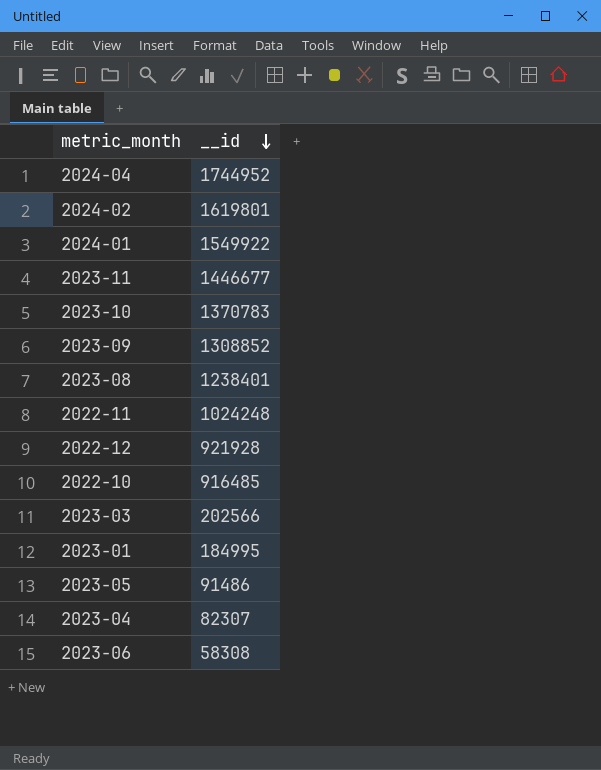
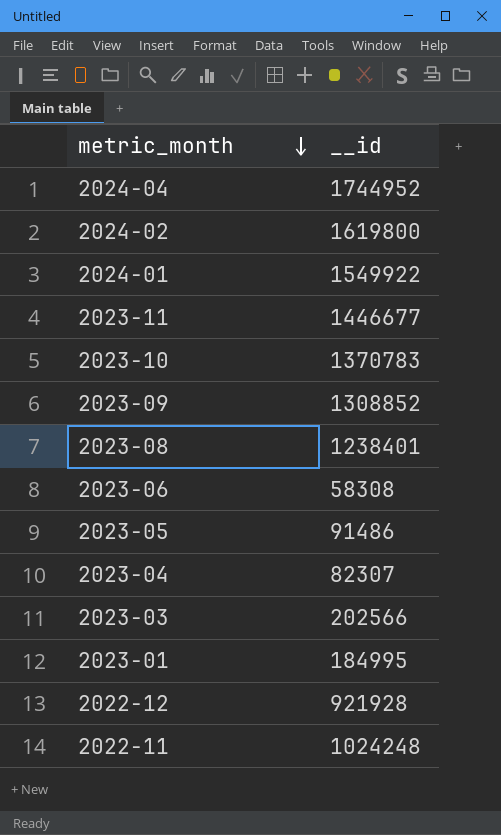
row order: __id descending -> metric_month descending
row 2022-10: 916485 -> none
2024-02 | __id: 1619801 -> 1619800

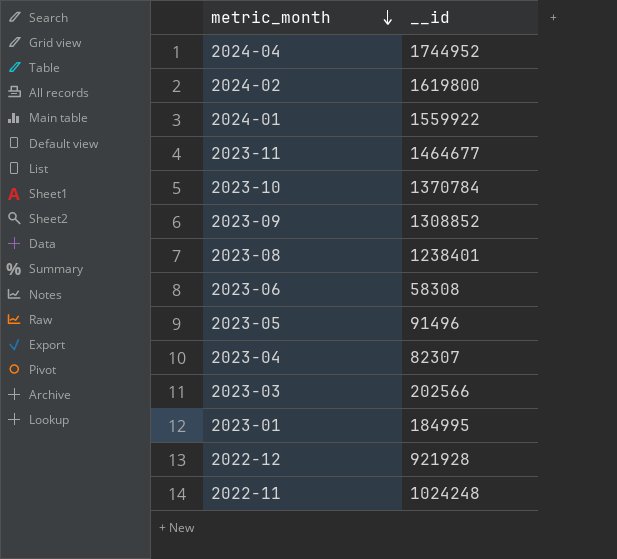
2024-01 | __id: 1549922 -> 1559922
2023-11 | __id: 1446677 -> 1464677
2023-10 | __id: 1370783 -> 1370784
2023-05 | __id: 91486 -> 91496

